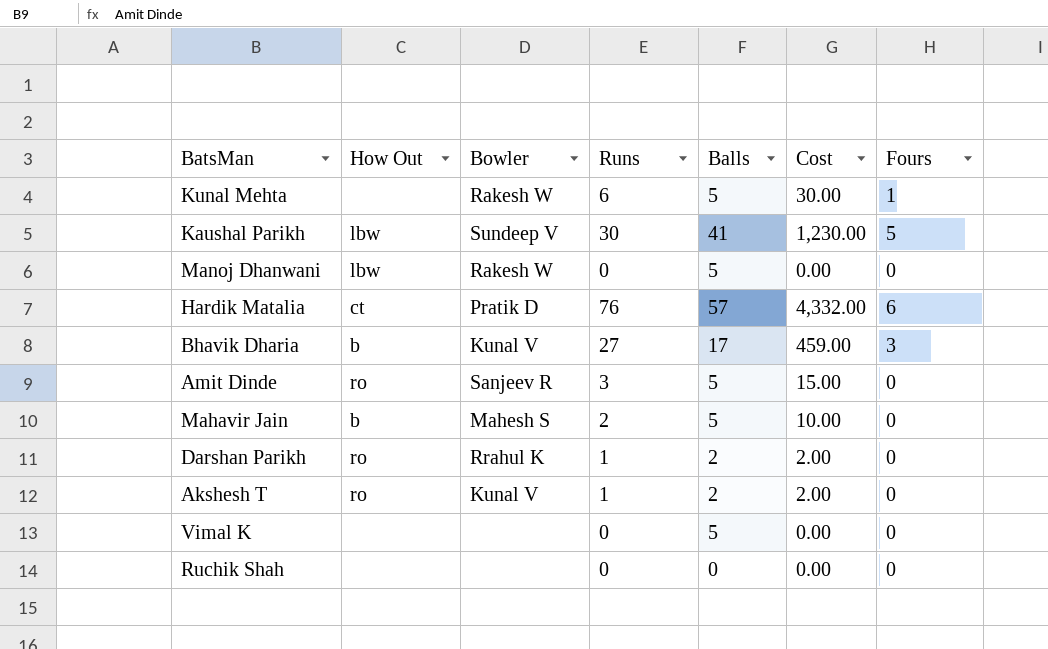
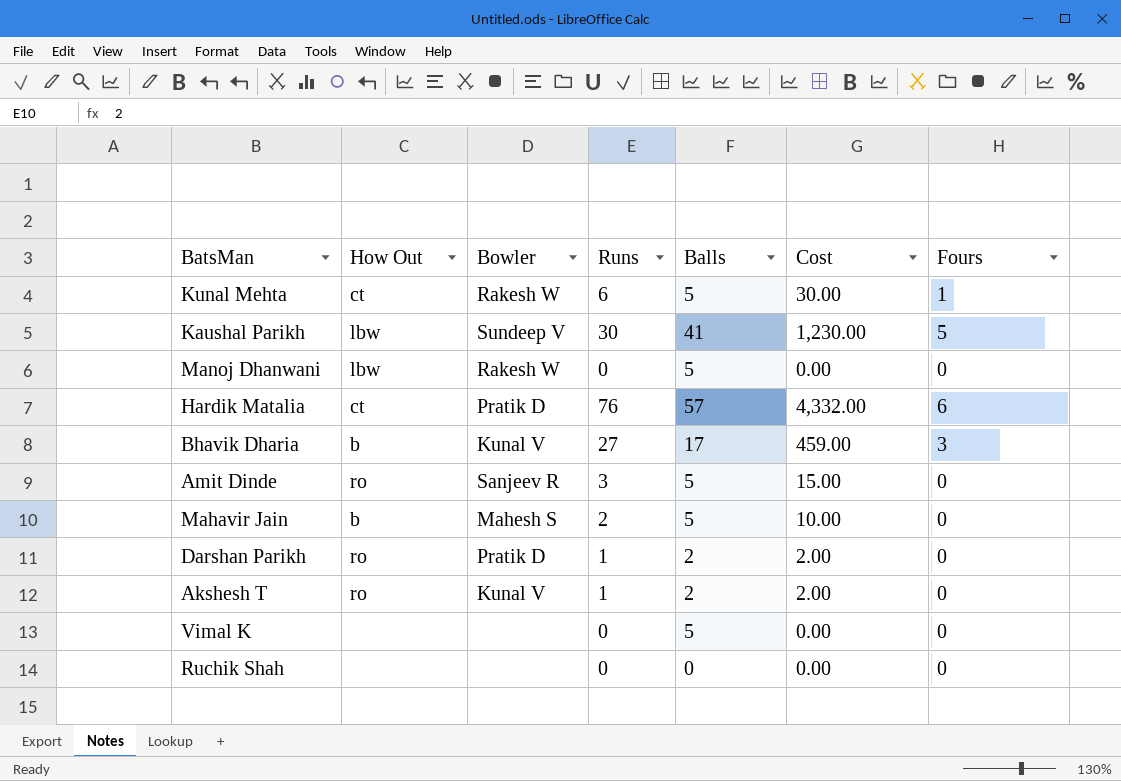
Kunal Mehta | How Out: none -> ct
Darshan Parikh | Bowler: Rrahul K -> Pratik D

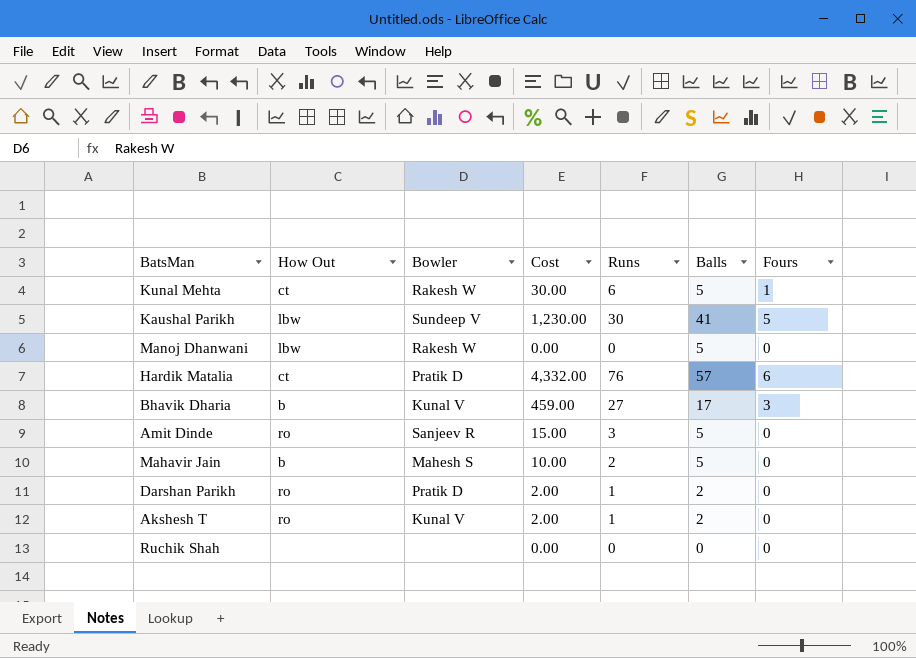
column Cost | position: 6 -> 4
row Vimal K: none | none | 0 | 5 | 0.00 | 0 -> none

